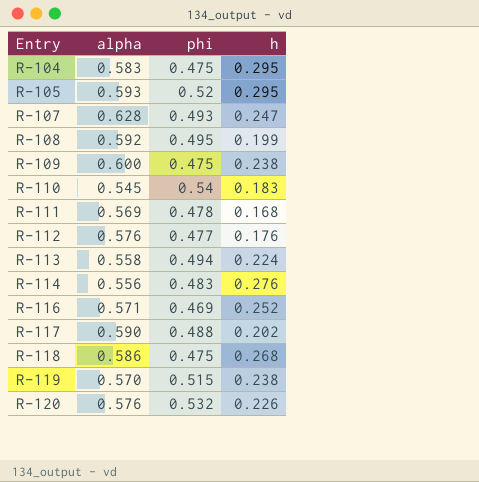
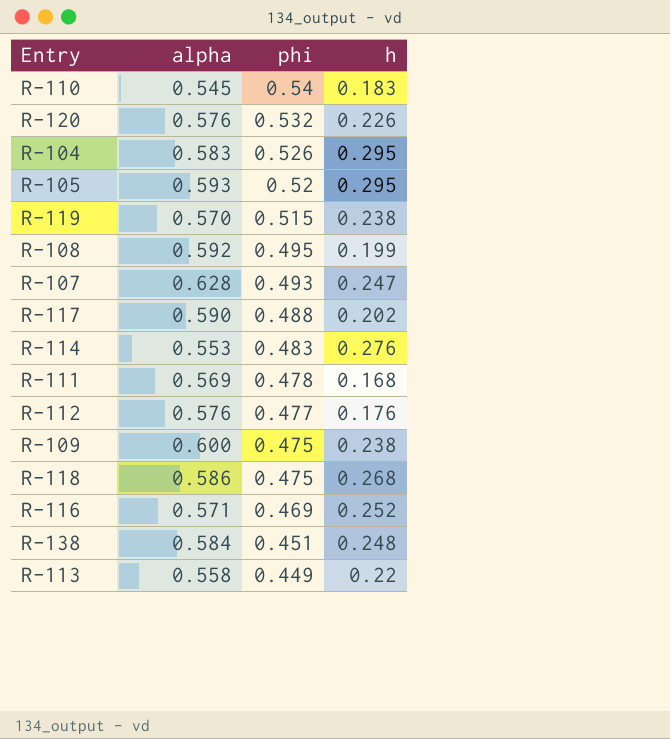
row order: Entry ascending -> phi descending
R-104 | phi: 0.475 -> 0.526
R-114 | alpha: 0.556 -> 0.553
row R-138: none -> 0.584 | 0.451 | 0.248
R-113 | phi: 0.494 -> 0.449
R-113 | h: 0.224 -> 0.22

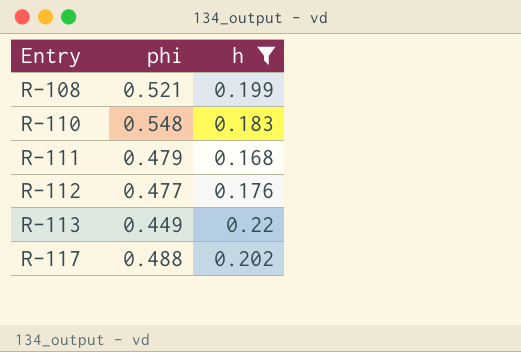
filter: none -> h <= 0.22
row order: phi descending -> Entry ascending
column alpha | position: 2 -> none
R-108 | phi: 0.495 -> 0.521
R-110 | phi: 0.54 -> 0.548
R-111 | phi: 0.478 -> 0.479

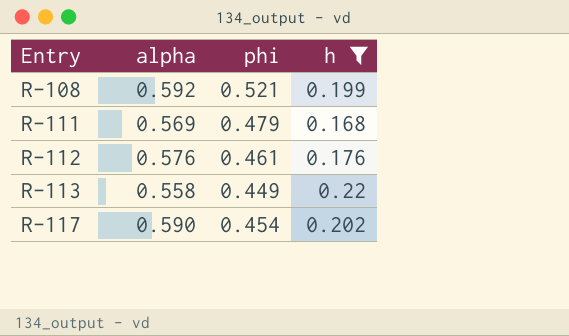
column alpha | position: none -> 2
row R-110: 0.548 | 0.183 -> none
R-112 | phi: 0.477 -> 0.461
R-117 | phi: 0.488 -> 0.454

